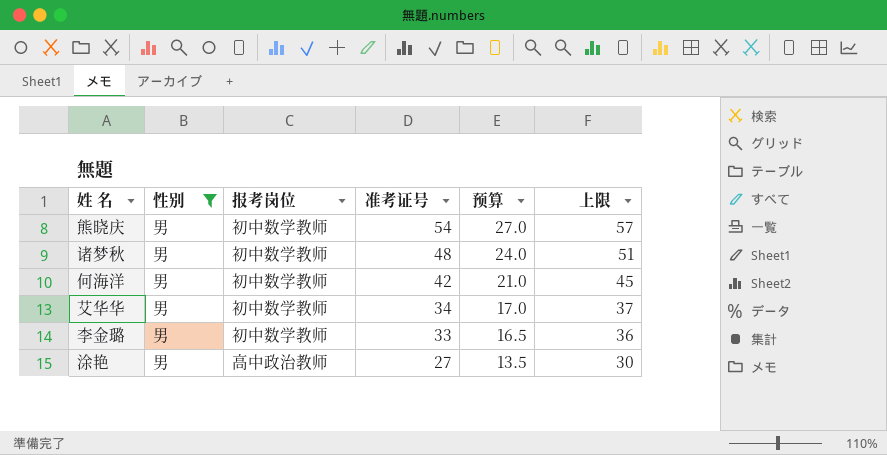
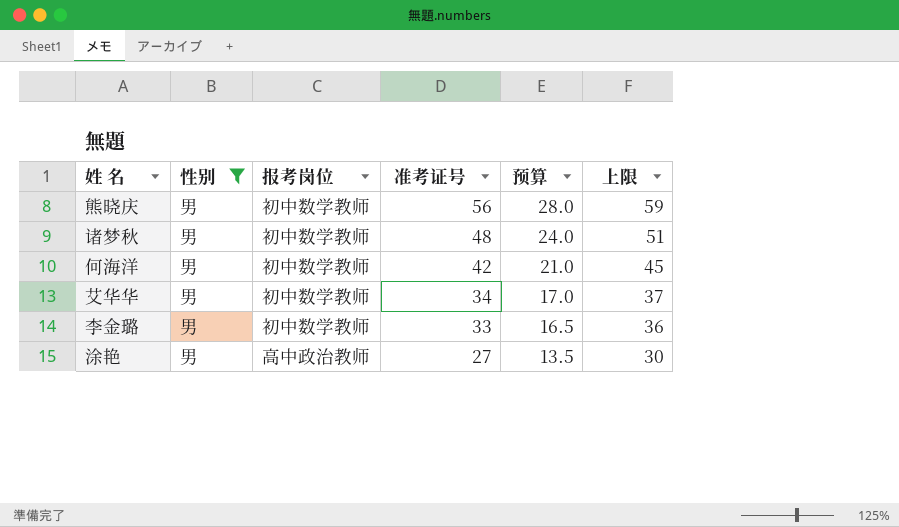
熊晓庆 | 准考证号: 54 -> 56
熊晓庆 | 预算: 27.0 -> 28.0
熊晓庆 | 上限: 57 -> 59

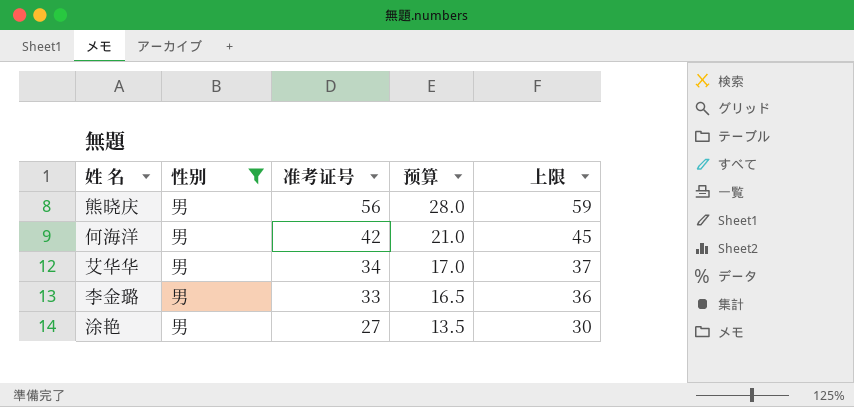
column 报考岗位 | position: 3 -> none
row 诸梦秋: 男 | 初中数学教师 | 48 | 24.0 | 51 -> none

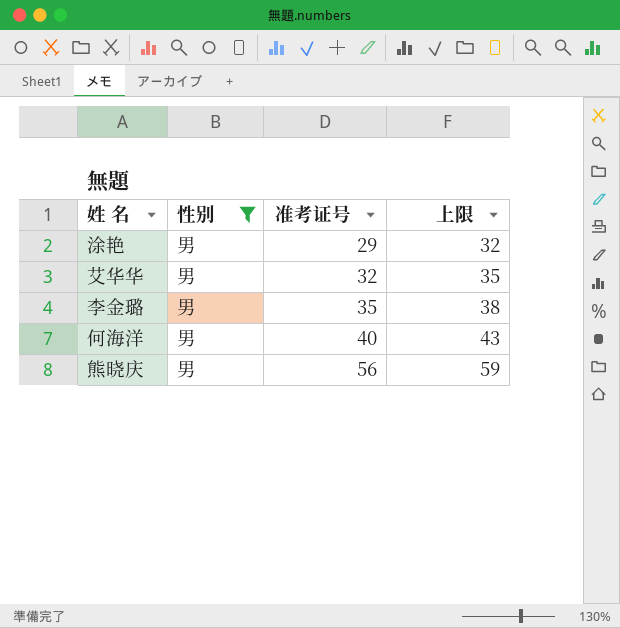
row order: 准考证号 descending -> 准考证号 ascending
column 预算 | formula: [准考证号] * 0.5 -> none
涂艳 | 准考证号: 27 -> 29
涂艳 | 上限: 30 -> 32
艾华华 | 准考证号: 34 -> 32
艾华华 | 上限: 37 -> 35
李金璐 | 准考证号: 33 -> 35
李金璐 | 上限: 36 -> 38
何海洋 | 准考证号: 42 -> 40
何海洋 | 上限: 45 -> 43

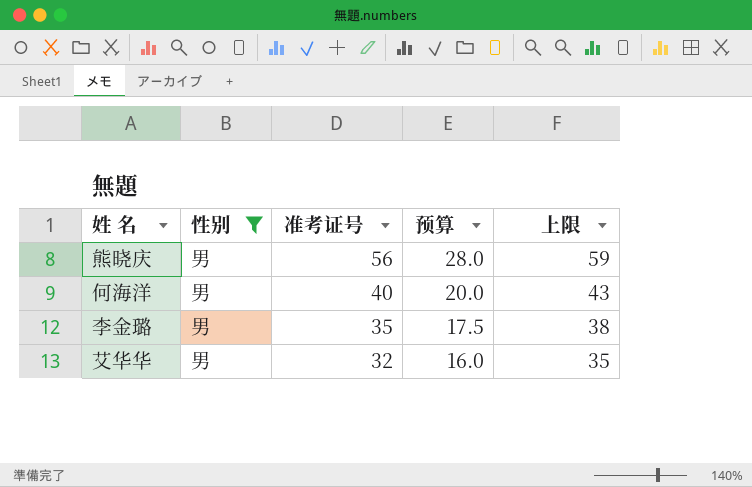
row order: 准考证号 ascending -> 准考证号 descending
column 预算 | formula: none -> [准考证号] * 0.5
row 涂艳: 男 | 29 | 32 -> none

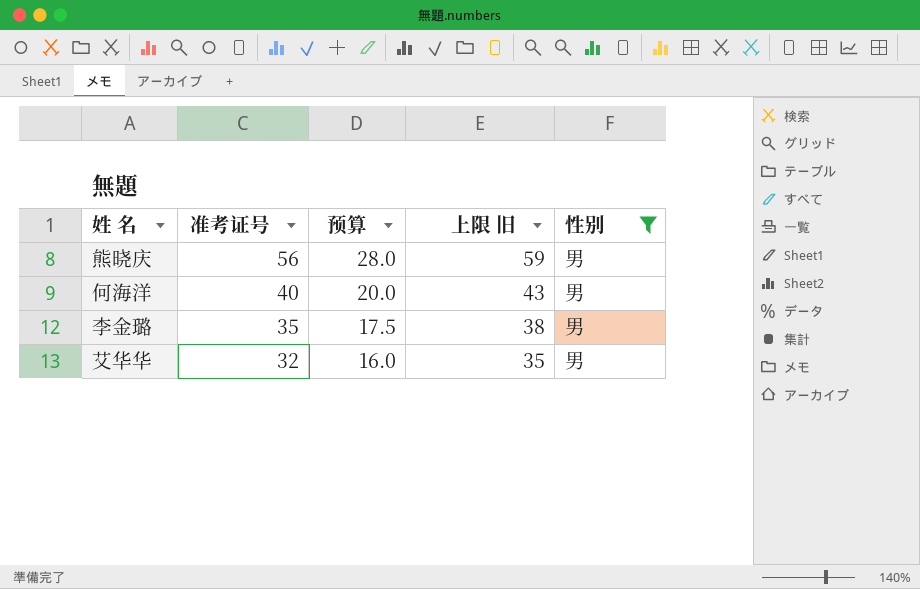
column name: 上限 -> 上限 旧
column 性别 | position: 2 -> 5

